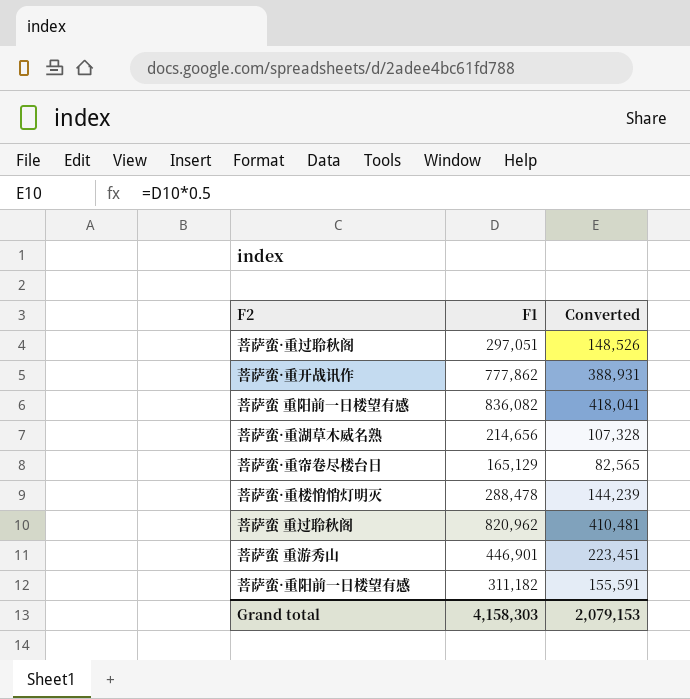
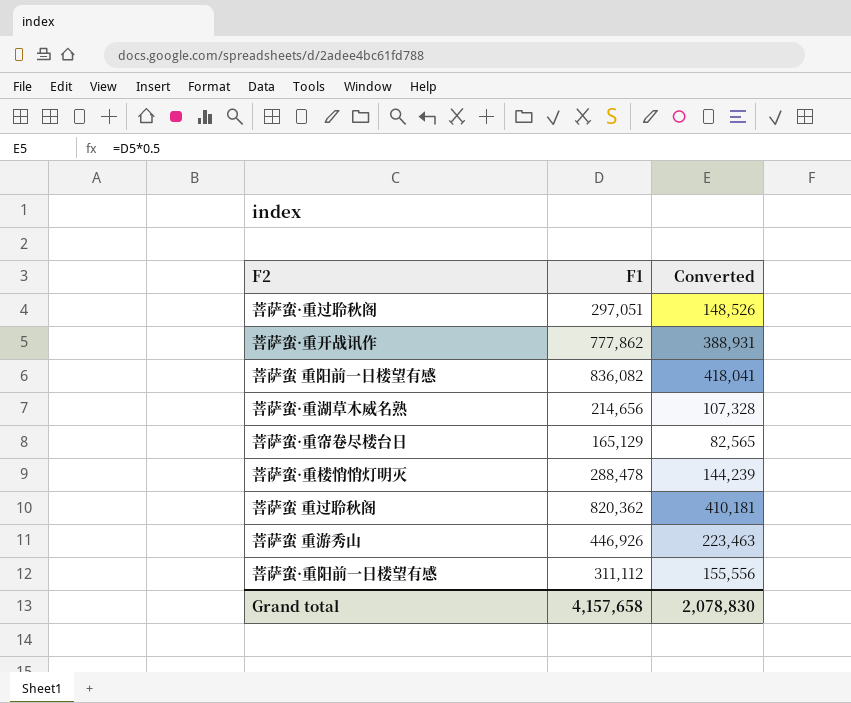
菩萨蛮 重过聆秋阁 | F1: 820,962 -> 820,362
菩萨蛮 重过聆秋阁 | Converted: 410,481 -> 410,181
菩萨蛮 重游秀山 | F1: 446,901 -> 446,926
菩萨蛮 重游秀山 | Converted: 223,451 -> 223,463
菩萨蛮·重阳前一日楼望有感 | F1: 311,182 -> 311,112
菩萨蛮·重阳前一日楼望有感 | Converted: 155,591 -> 155,556
Grand total | F1: 4,158,303 -> 4,157,658
Grand total | Converted: 2,079,153 -> 2,078,830

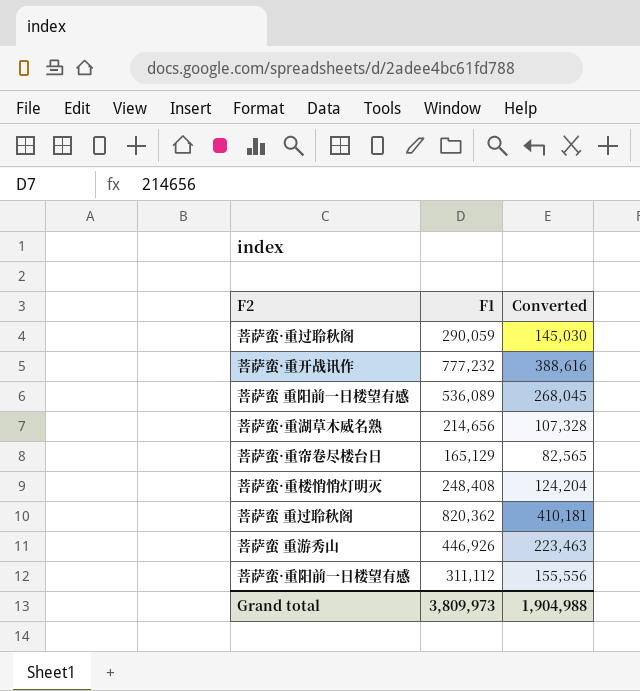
菩萨蛮·重过聆秋阁 | F1: 297,051 -> 290,059
菩萨蛮·重过聆秋阁 | Converted: 148,526 -> 145,030
菩萨蛮·重开战讯作 | F1: 777,862 -> 777,232
菩萨蛮·重开战讯作 | Converted: 388,931 -> 388,616
菩萨蛮 重阳前一日楼望有感 | F1: 836,082 -> 536,089
菩萨蛮 重阳前一日楼望有感 | Converted: 418,041 -> 268,045
菩萨蛮·重楼悄悄灯明灭 | F1: 288,478 -> 248,408
菩萨蛮·重楼悄悄灯明灭 | Converted: 144,239 -> 124,204
Grand total | F1: 4,157,658 -> 3,809,973
Grand total | Converted: 2,078,830 -> 1,904,988

